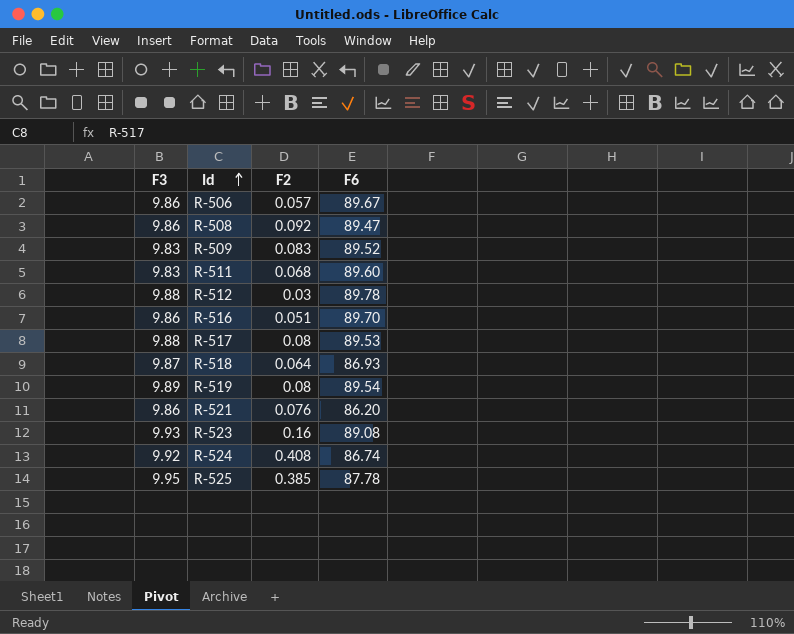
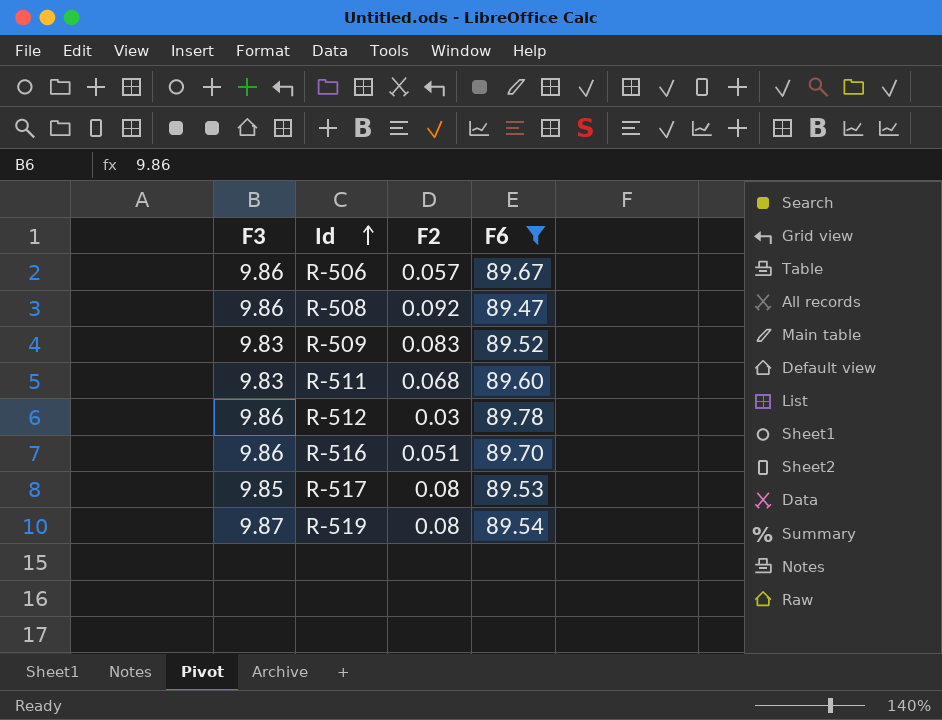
filter: none -> F6 >= 89.47
R-512 | F3: 9.88 -> 9.86
R-517 | F3: 9.88 -> 9.85
R-519 | F3: 9.89 -> 9.87

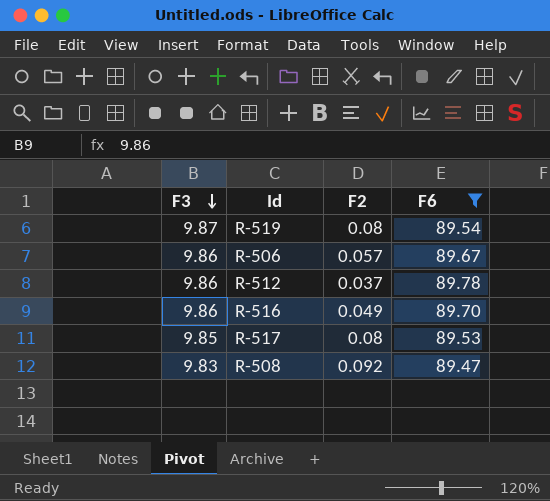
row order: Id ascending -> F3 descending
row R-509: 9.83 | 0.083 | 89.52 -> none
row R-511: 9.83 | 0.068 | 89.60 -> none
R-512 | F2: 0.03 -> 0.037
R-516 | F2: 0.051 -> 0.049
R-508 | F3: 9.86 -> 9.83

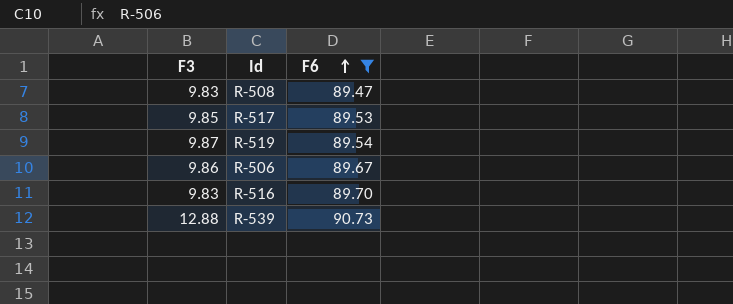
row order: F3 descending -> F6 ascending
column F2 | position: 3 -> none
row R-512: 9.86 | 0.037 | 89.78 -> none
R-516 | F3: 9.86 -> 9.83
row R-539: none -> 12.88 | 90.73

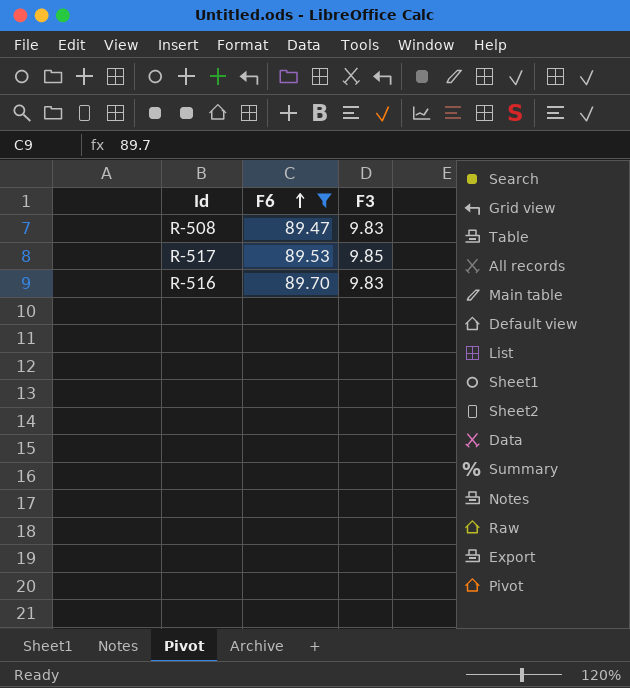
column F3 | position: 1 -> 3
row R-519: 9.87 | 89.54 -> none
row R-506: 9.86 | 89.67 -> none
row R-539: 12.88 | 90.73 -> none

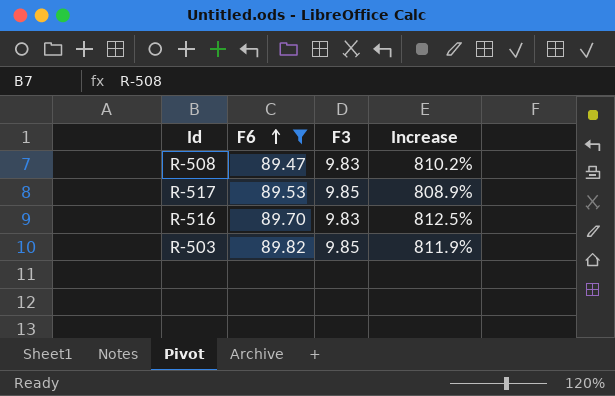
column Increase | formula: none -> ([F6] - [F3]) / [F3]
row R-503: none -> 89.82 | 9.85 | 811.9%

